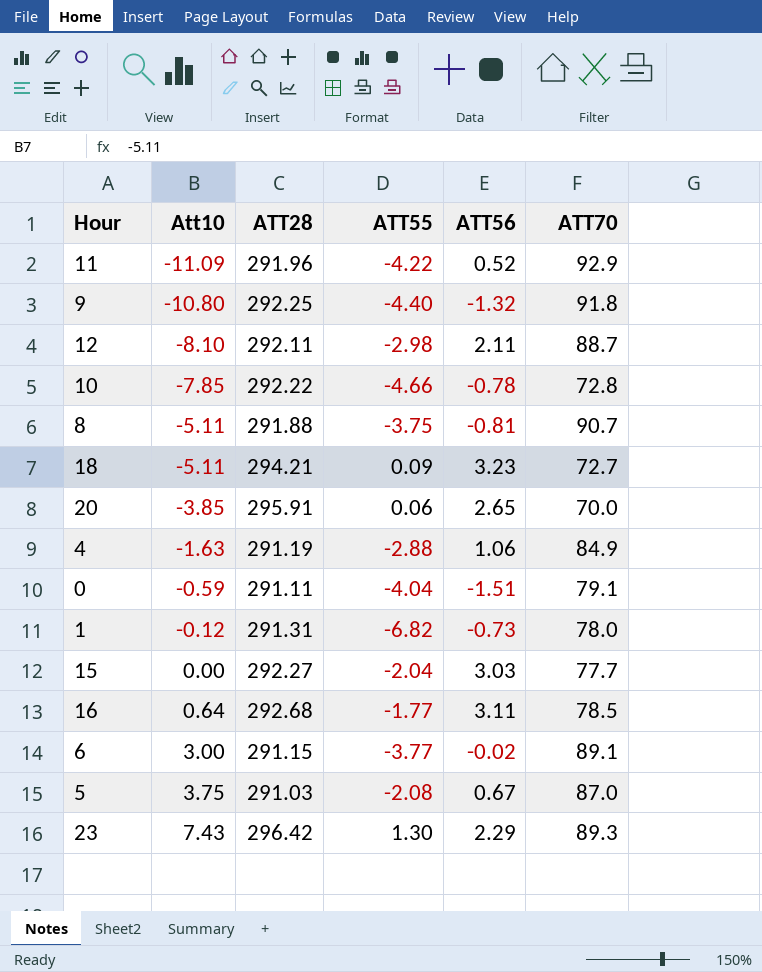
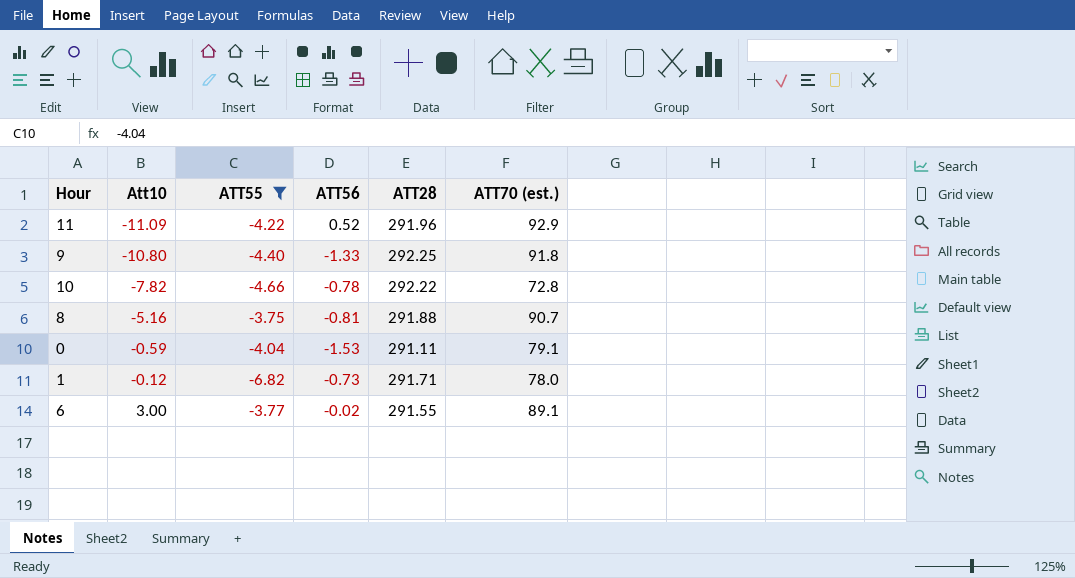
filter: none -> ATT55 <= -3.75
column ATT28 | position: 3 -> 5
column name: ATT70 -> ATT70 (est.)
9 | ATT56: -1.32 -> -1.33
10 | Att10: -7.85 -> -7.82
8 | Att10: -5.11 -> -5.16
0 | ATT56: -1.51 -> -1.53
1 | ATT28: 291.31 -> 291.71
6 | ATT28: 291.15 -> 291.55

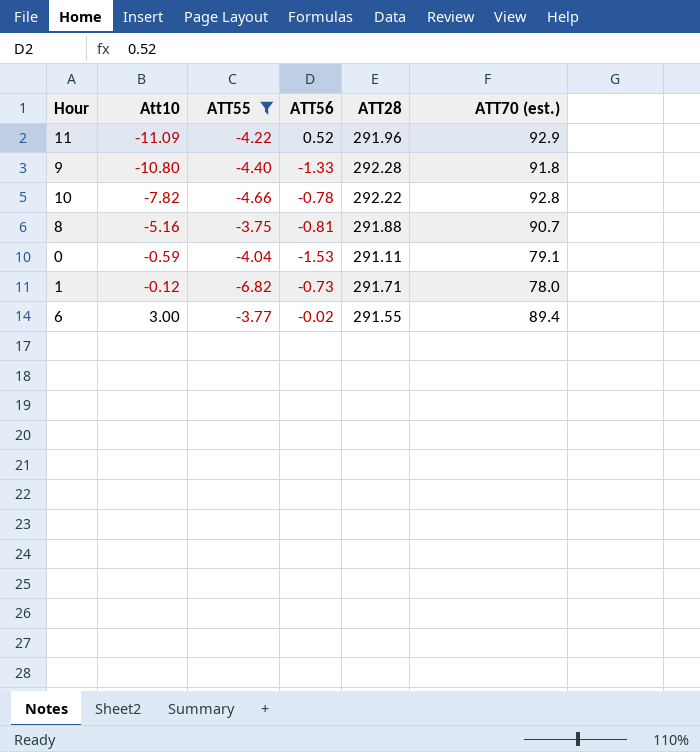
9 | ATT28: 292.25 -> 292.28
10 | ATT70 (est.): 72.8 -> 92.8
6 | ATT70 (est.): 89.1 -> 89.4

